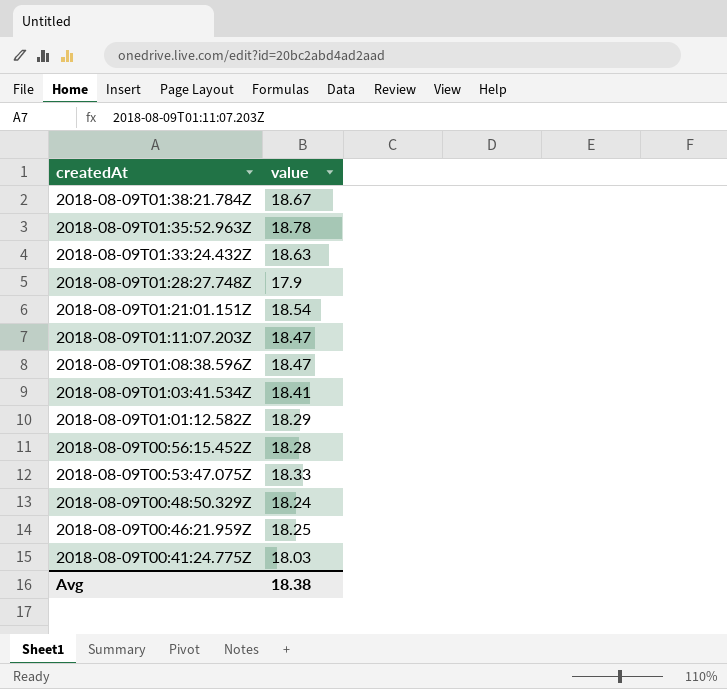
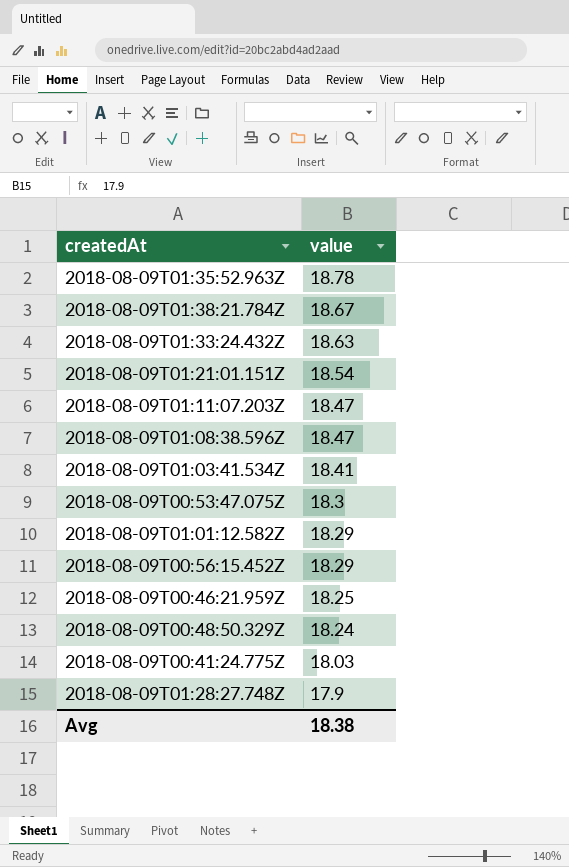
row order: createdAt descending -> value descending
2018-08-09T00:53:47.075Z | value: 18.33 -> 18.3
2018-08-09T00:56:15.452Z | value: 18.28 -> 18.29

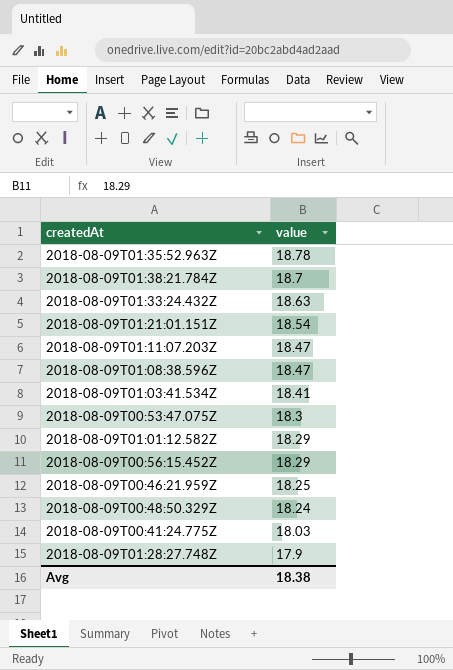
2018-08-09T01:38:21.784Z | value: 18.67 -> 18.7

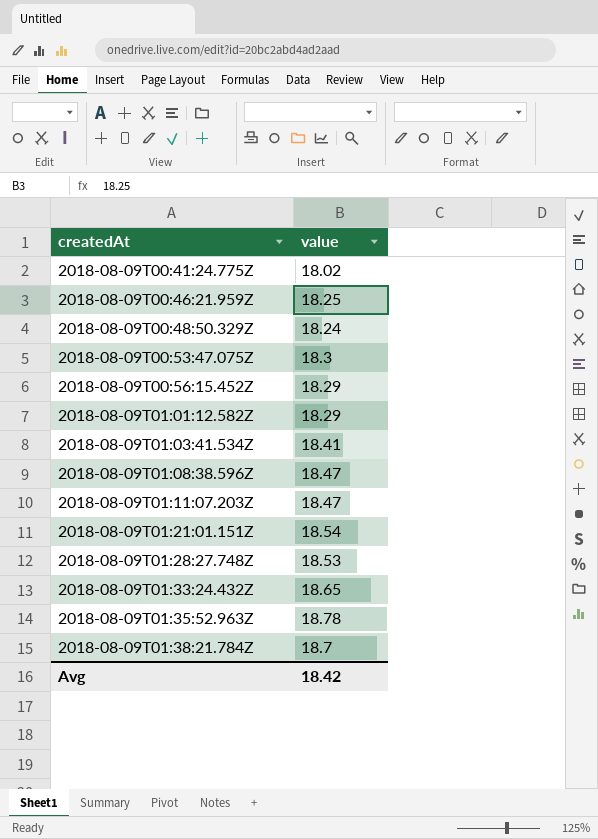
row order: value descending -> createdAt ascending
2018-08-09T00:41:24.775Z | value: 18.03 -> 18.02
2018-08-09T01:28:27.748Z | value: 17.9 -> 18.53
2018-08-09T01:33:24.432Z | value: 18.63 -> 18.65
Avg | value: 18.38 -> 18.42

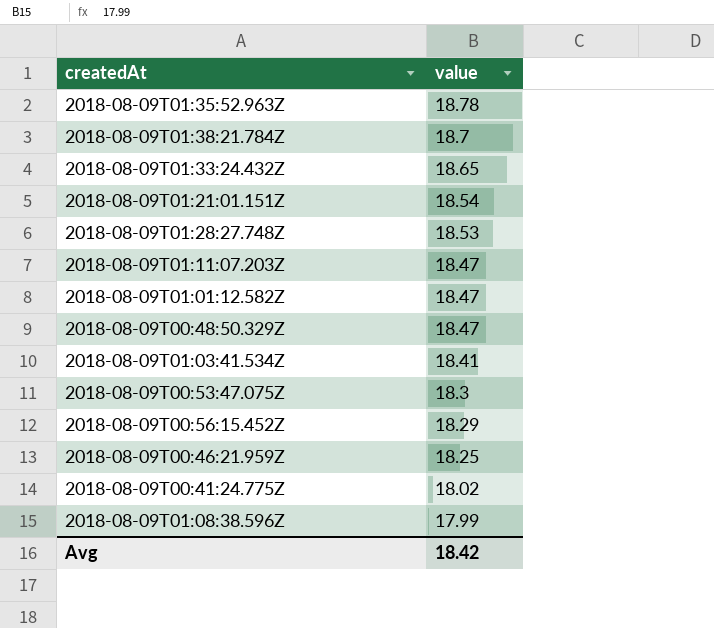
row order: createdAt ascending -> value descending
2018-08-09T01:01:12.582Z | value: 18.29 -> 18.47
2018-08-09T00:48:50.329Z | value: 18.24 -> 18.47
2018-08-09T01:08:38.596Z | value: 18.47 -> 17.99

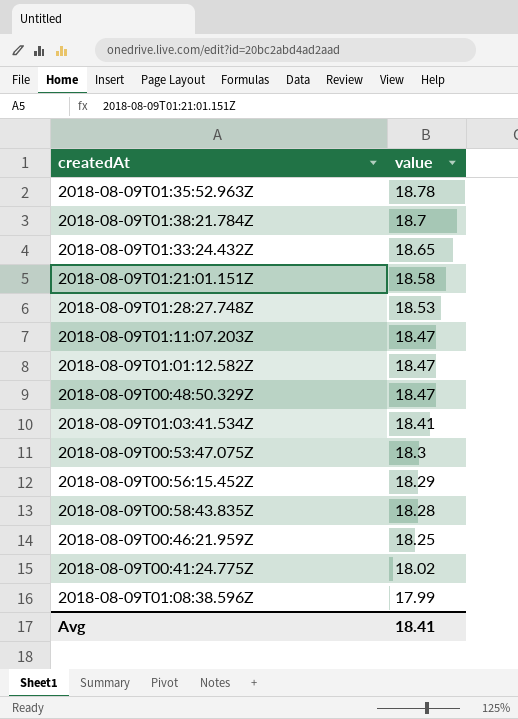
2018-08-09T01:21:01.151Z | value: 18.54 -> 18.58
row 2018-08-09T00:58:43.835Z: none -> 18.28
Avg | value: 18.42 -> 18.41

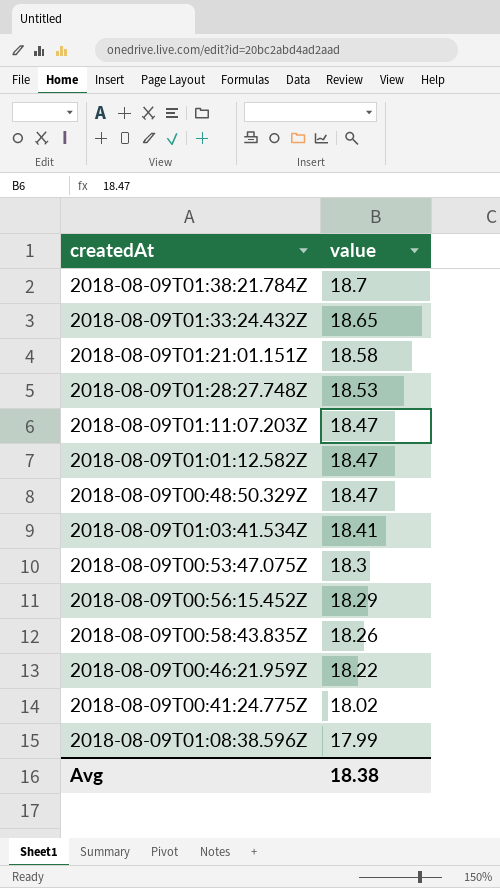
row 2018-08-09T01:35:52.963Z: 18.78 -> none
2018-08-09T00:58:43.835Z | value: 18.28 -> 18.26
2018-08-09T00:46:21.959Z | value: 18.25 -> 18.22
Avg | value: 18.41 -> 18.38

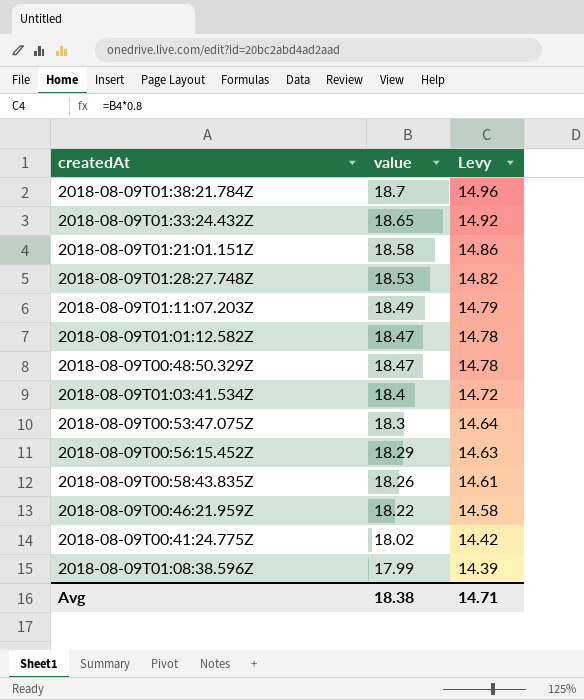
column Levy | formula: none -> [value] * 0.8
2018-08-09T01:11:07.203Z | value: 18.47 -> 18.49
2018-08-09T01:03:41.534Z | value: 18.41 -> 18.4

